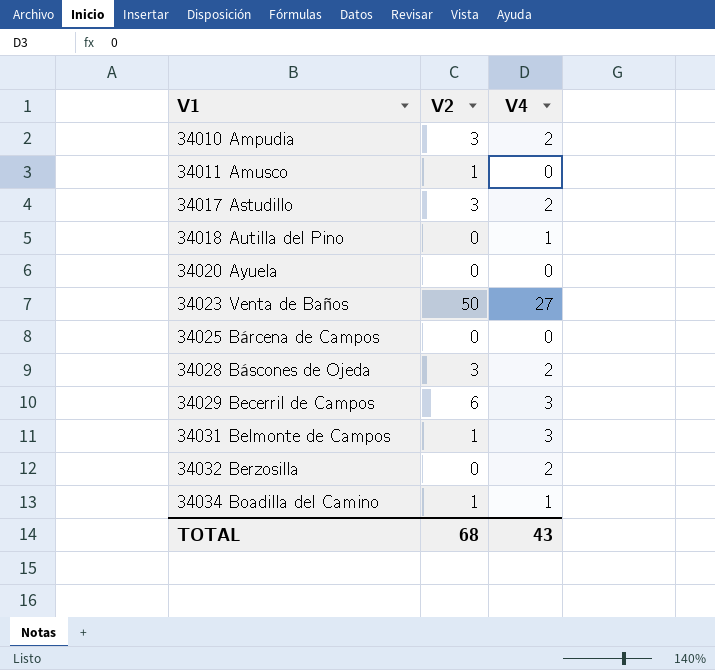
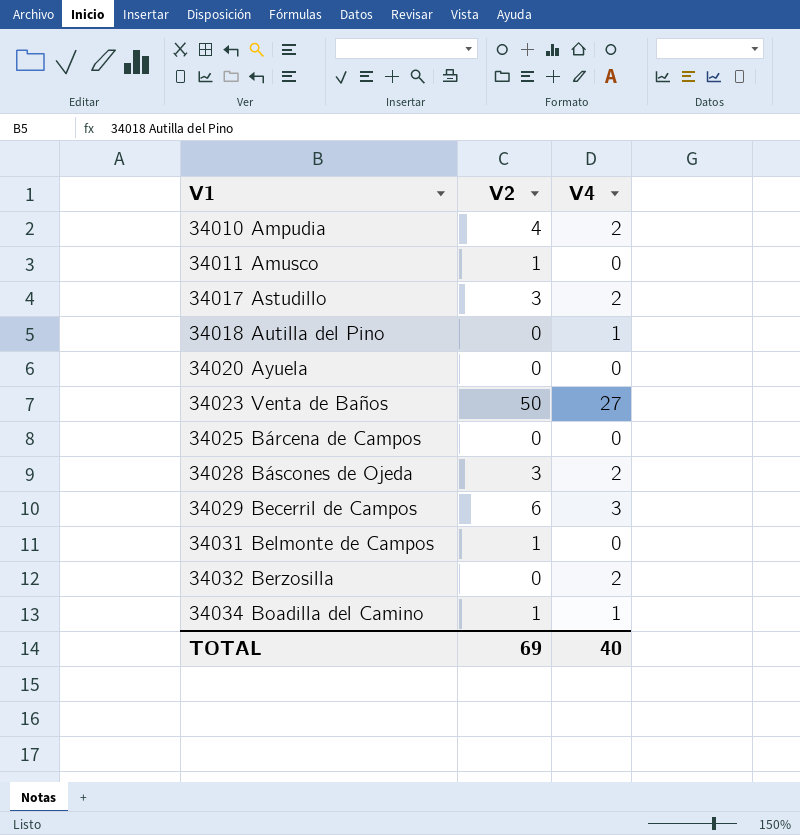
34010 Ampudia | V2: 3 -> 4
34031 Belmonte de Campos | V4: 3 -> 0
TOTAL | V2: 68 -> 69
TOTAL | V4: 43 -> 40

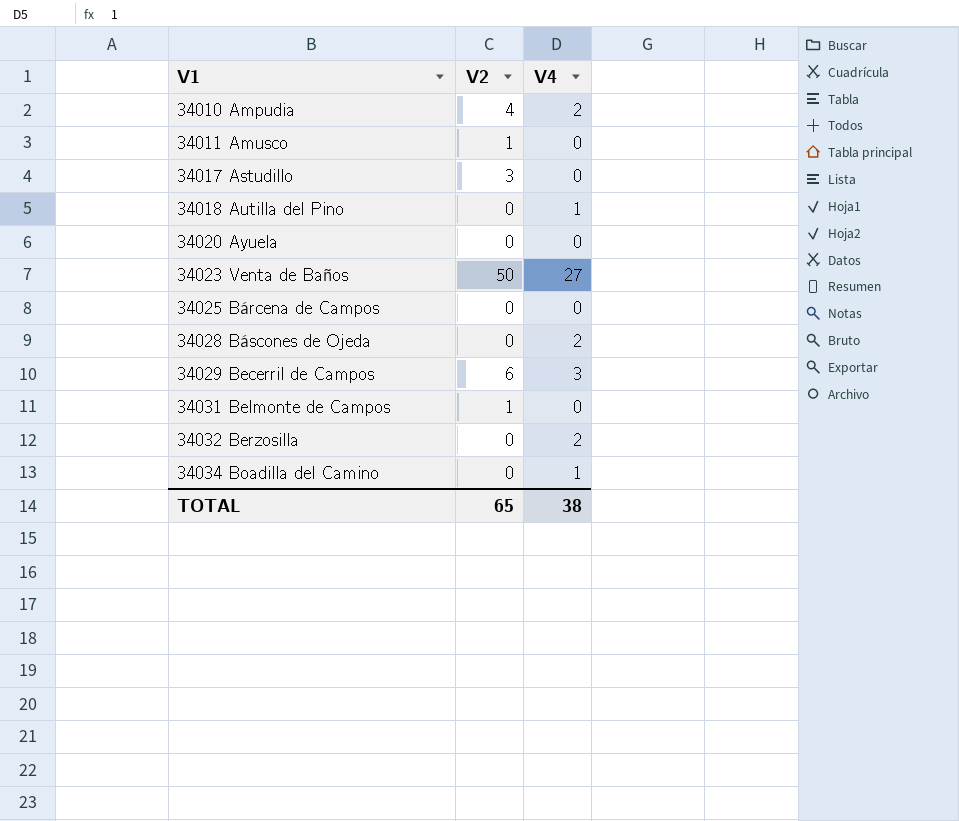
34017 Astudillo | V4: 2 -> 0
34028 Báscones de Ojeda | V2: 3 -> 0
34034 Boadilla del Camino | V2: 1 -> 0
TOTAL | V2: 69 -> 65
TOTAL | V4: 40 -> 38

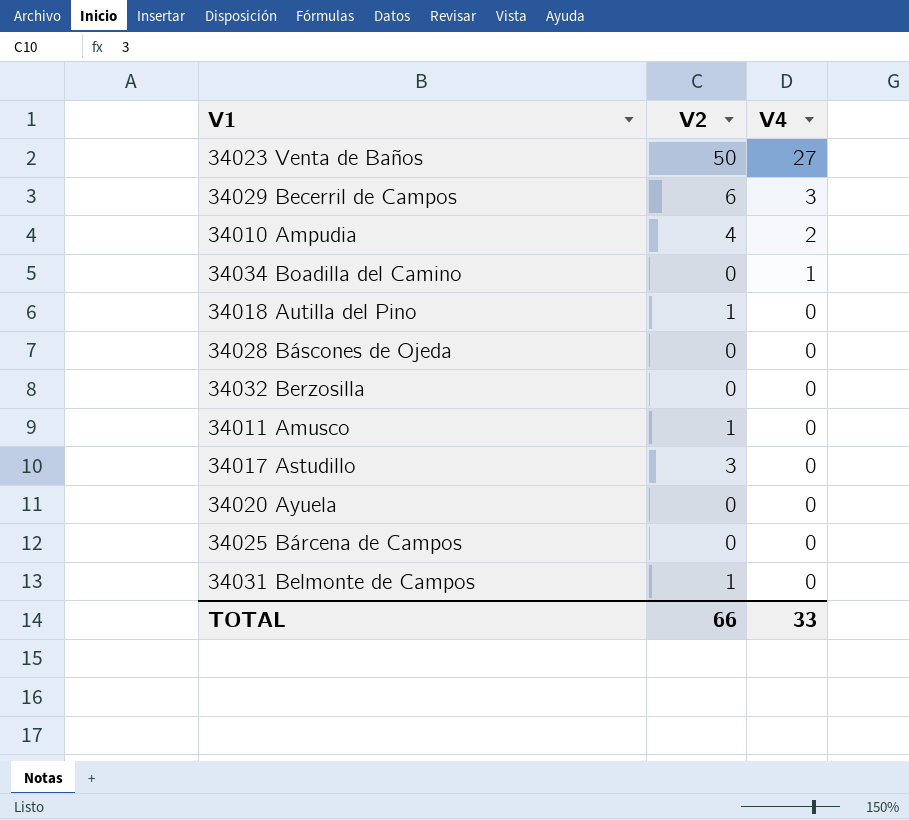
row order: V1 ascending -> V4 descending
34018 Autilla del Pino | V2: 0 -> 1
34018 Autilla del Pino | V4: 1 -> 0
34028 Báscones de Ojeda | V4: 2 -> 0
34032 Berzosilla | V4: 2 -> 0
TOTAL | V2: 65 -> 66
TOTAL | V4: 38 -> 33

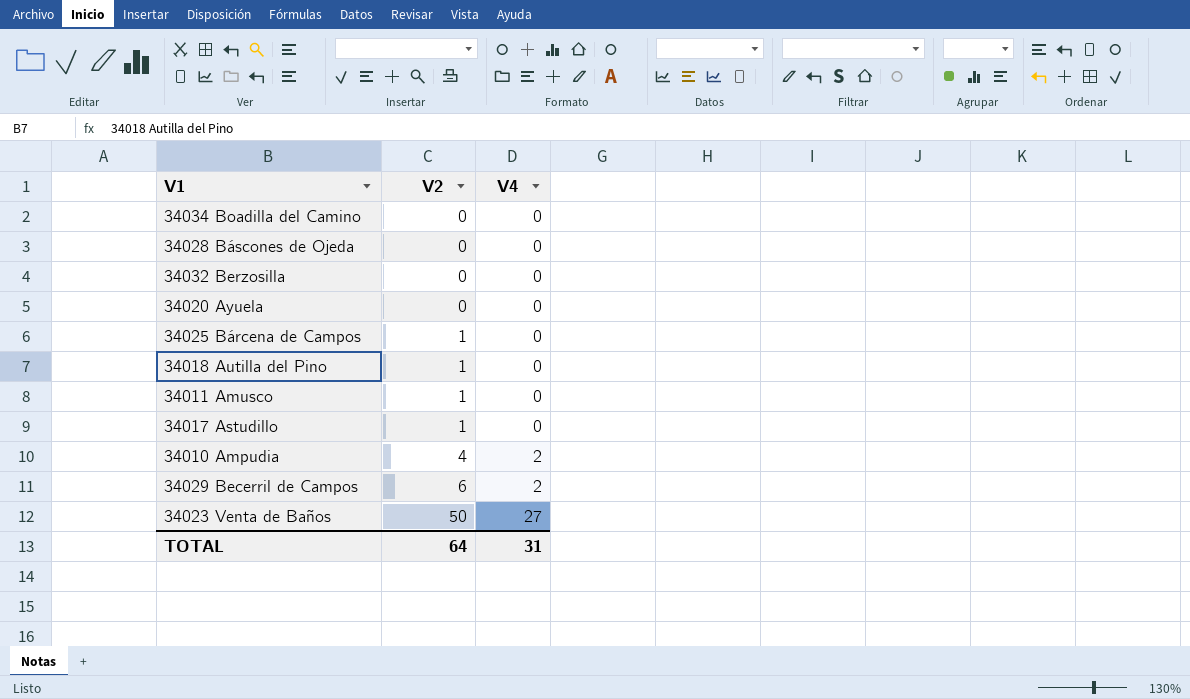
row order: V4 descending -> V2 ascending
row 34031 Belmonte de Campos: 1 | 0 -> none
34034 Boadilla del Camino | V4: 1 -> 0
34025 Bárcena de Campos | V2: 0 -> 1
34017 Astudillo | V2: 3 -> 1
34029 Becerril de Campos | V4: 3 -> 2
TOTAL | V2: 66 -> 64
TOTAL | V4: 33 -> 31

